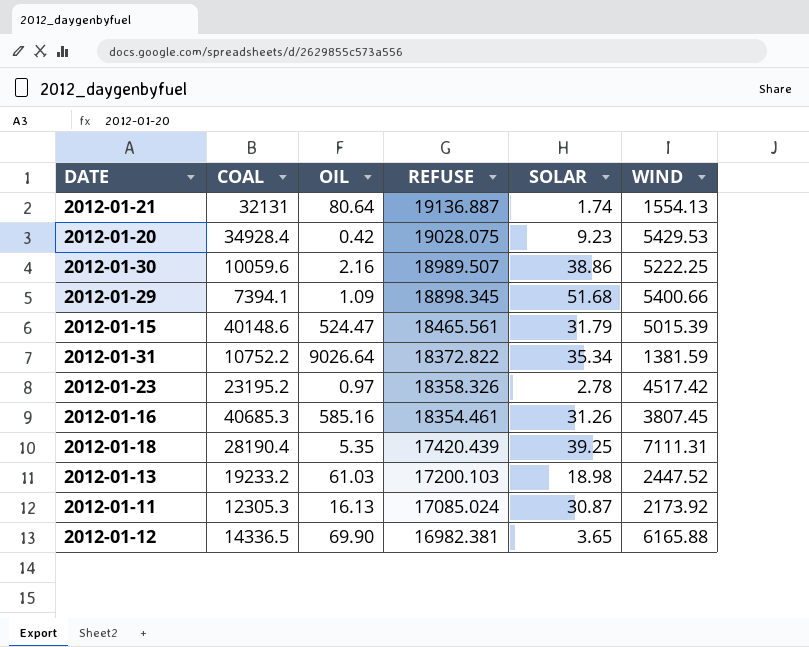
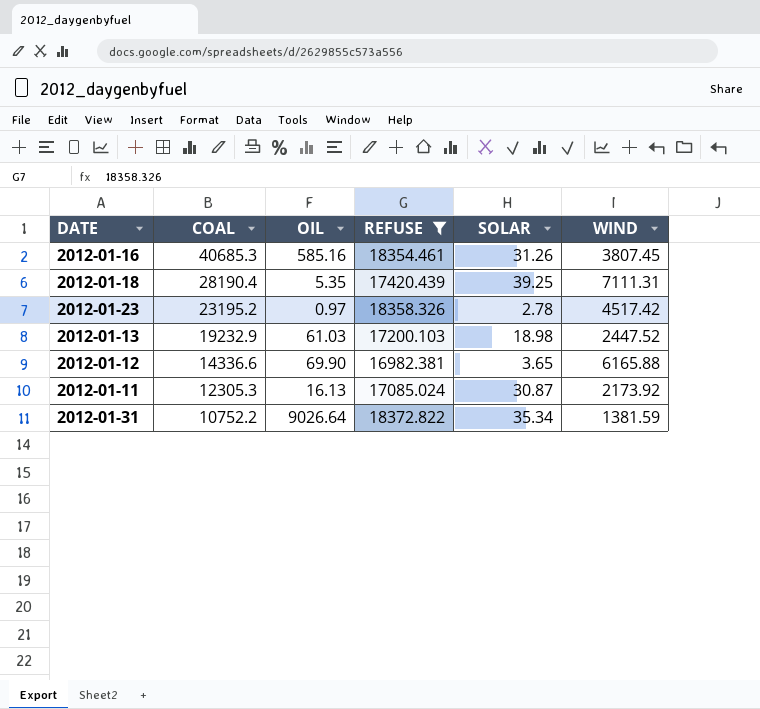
filter: none -> REFUSE <= 18372.822
row order: REFUSE descending -> COAL descending
2012-01-13 | COAL: 19233.2 -> 19232.9
2012-01-12 | COAL: 14336.5 -> 14336.6

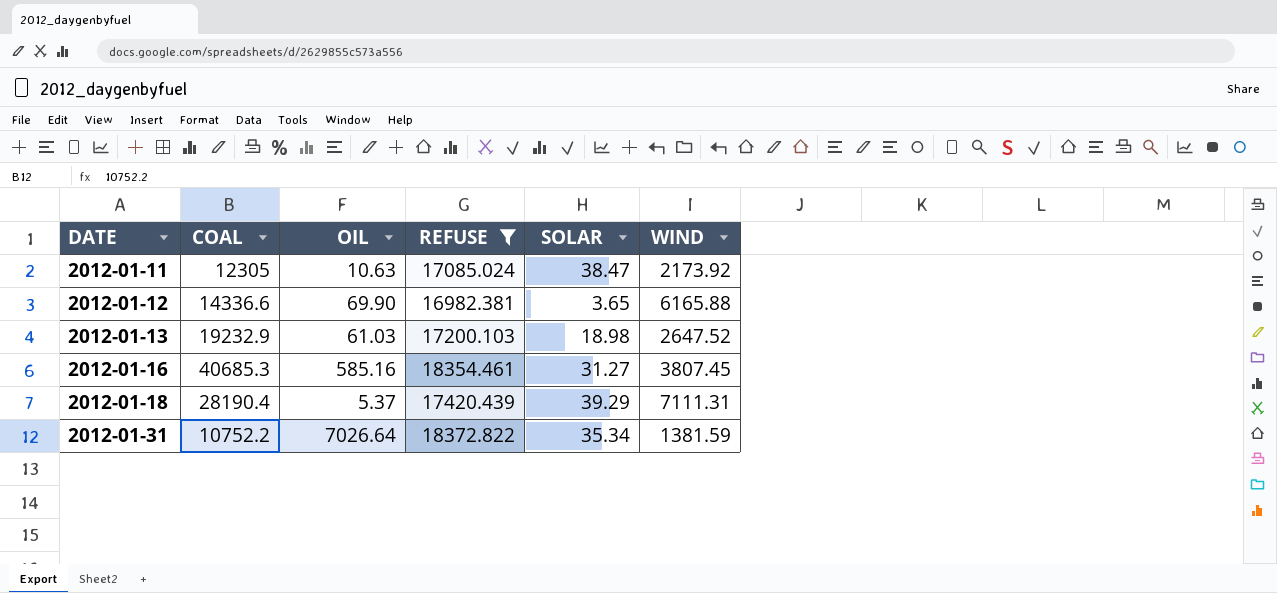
row order: COAL descending -> DATE ascending
row 2012-01-23: 23195.2 | 0.97 | 18358.326 | 2.78 | 4517.42 -> none
2012-01-11 | COAL: 12305.3 -> 12305
2012-01-11 | OIL: 16.13 -> 10.63
2012-01-11 | SOLAR: 30.87 -> 38.47
2012-01-13 | WIND: 2447.52 -> 2647.52
2012-01-16 | SOLAR: 31.26 -> 31.27
2012-01-18 | OIL: 5.35 -> 5.37
2012-01-18 | SOLAR: 39.25 -> 39.29
2012-01-31 | OIL: 9026.64 -> 7026.64

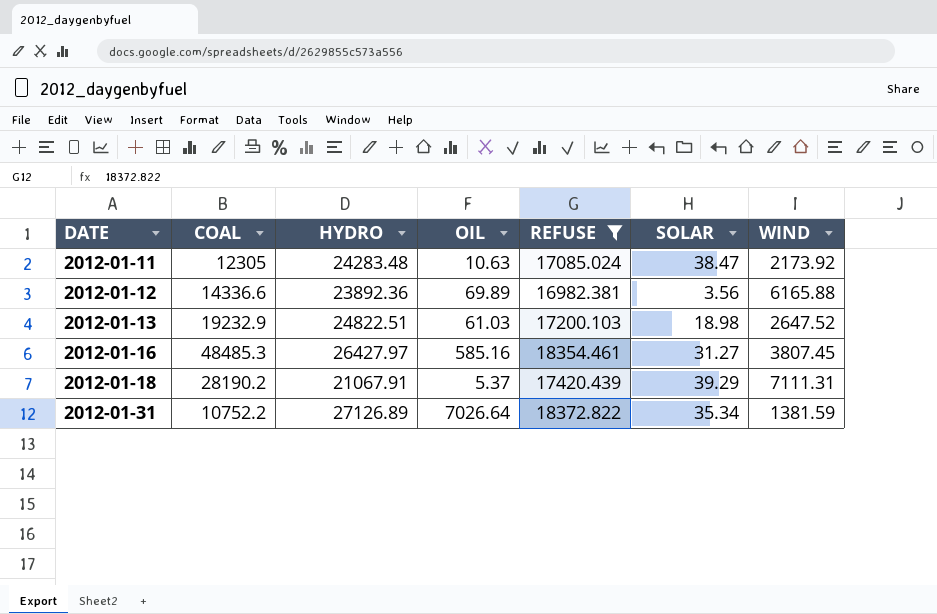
column HYDRO | position: none -> 3
2012-01-12 | OIL: 69.90 -> 69.89
2012-01-12 | SOLAR: 3.65 -> 3.56
2012-01-16 | COAL: 40685.3 -> 48485.3
2012-01-18 | COAL: 28190.4 -> 28190.2

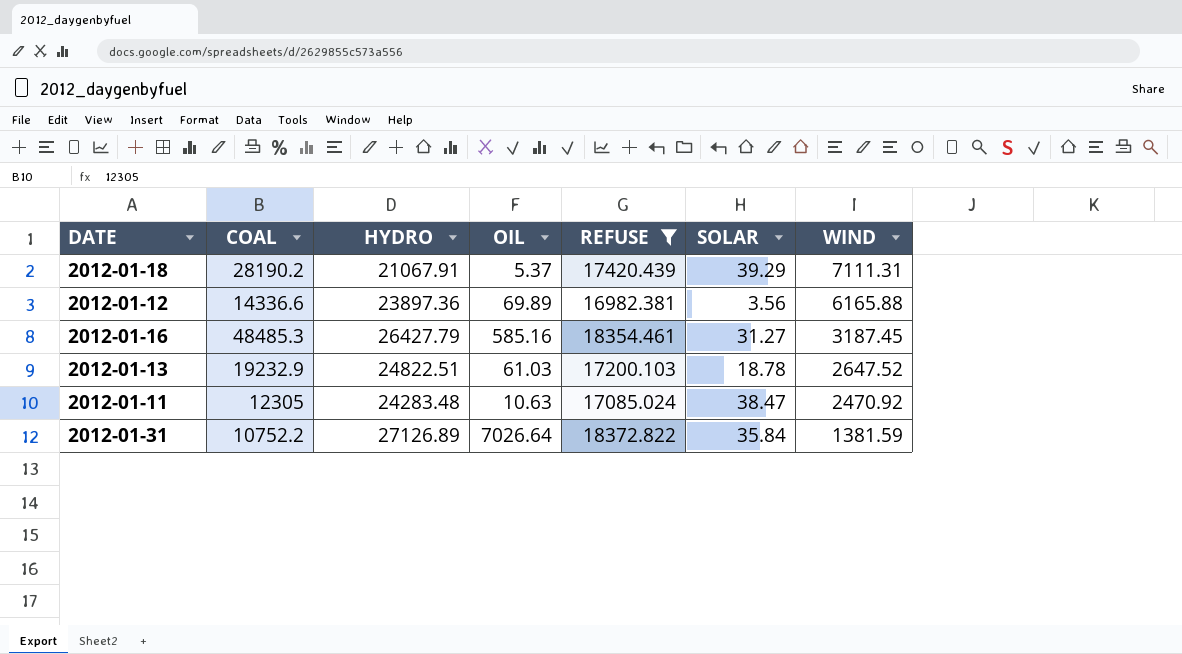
row order: DATE ascending -> WIND descending
2012-01-12 | HYDRO: 23892.36 -> 23897.36
2012-01-16 | HYDRO: 26427.97 -> 26427.79
2012-01-16 | WIND: 3807.45 -> 3187.45
2012-01-13 | SOLAR: 18.98 -> 18.78
2012-01-11 | WIND: 2173.92 -> 2470.92
2012-01-31 | SOLAR: 35.34 -> 35.84

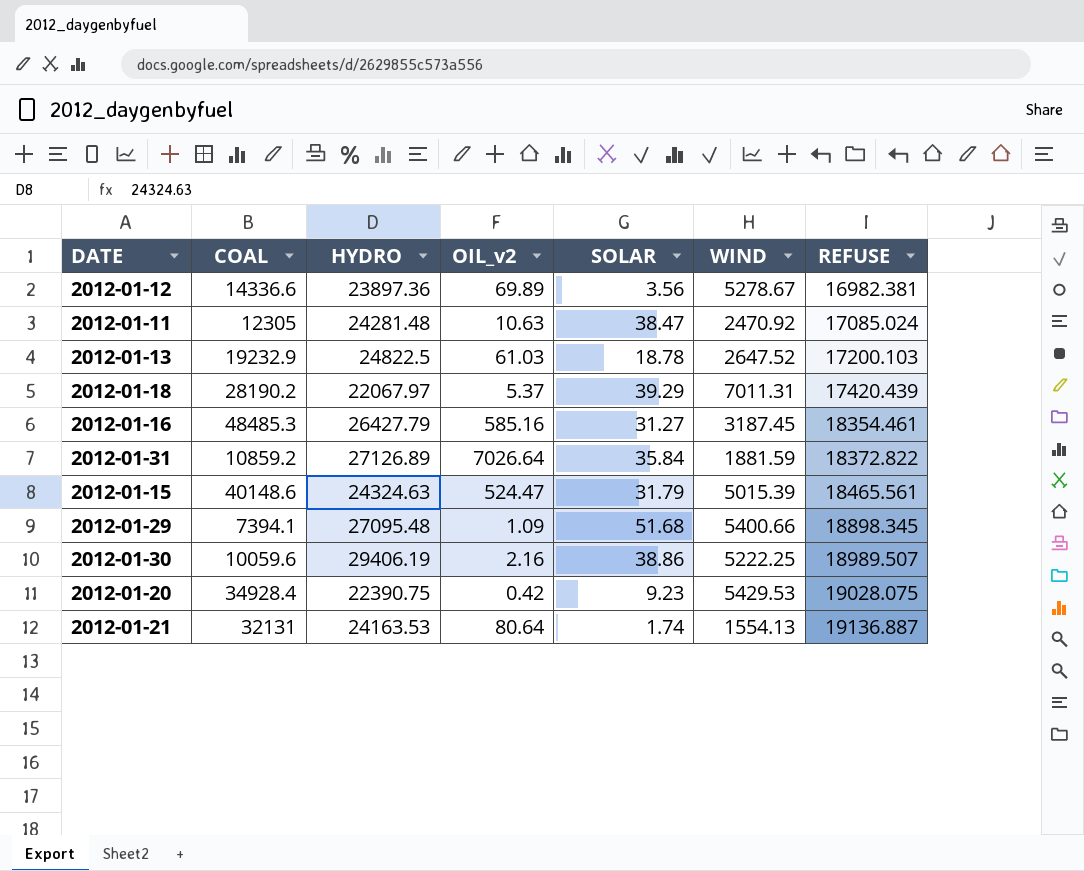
filter: REFUSE <= 18372.822 -> none
row order: WIND descending -> REFUSE ascending
column name: OIL -> OIL_v2
column REFUSE | position: 5 -> 7
2012-01-12 | WIND: 6165.88 -> 5278.67
2012-01-11 | HYDRO: 24283.48 -> 24281.48
2012-01-13 | HYDRO: 24822.51 -> 24822.5
2012-01-18 | HYDRO: 21067.91 -> 22067.97
2012-01-18 | WIND: 7111.31 -> 7011.31
2012-01-31 | COAL: 10752.2 -> 10859.2
2012-01-31 | WIND: 1381.59 -> 1881.59

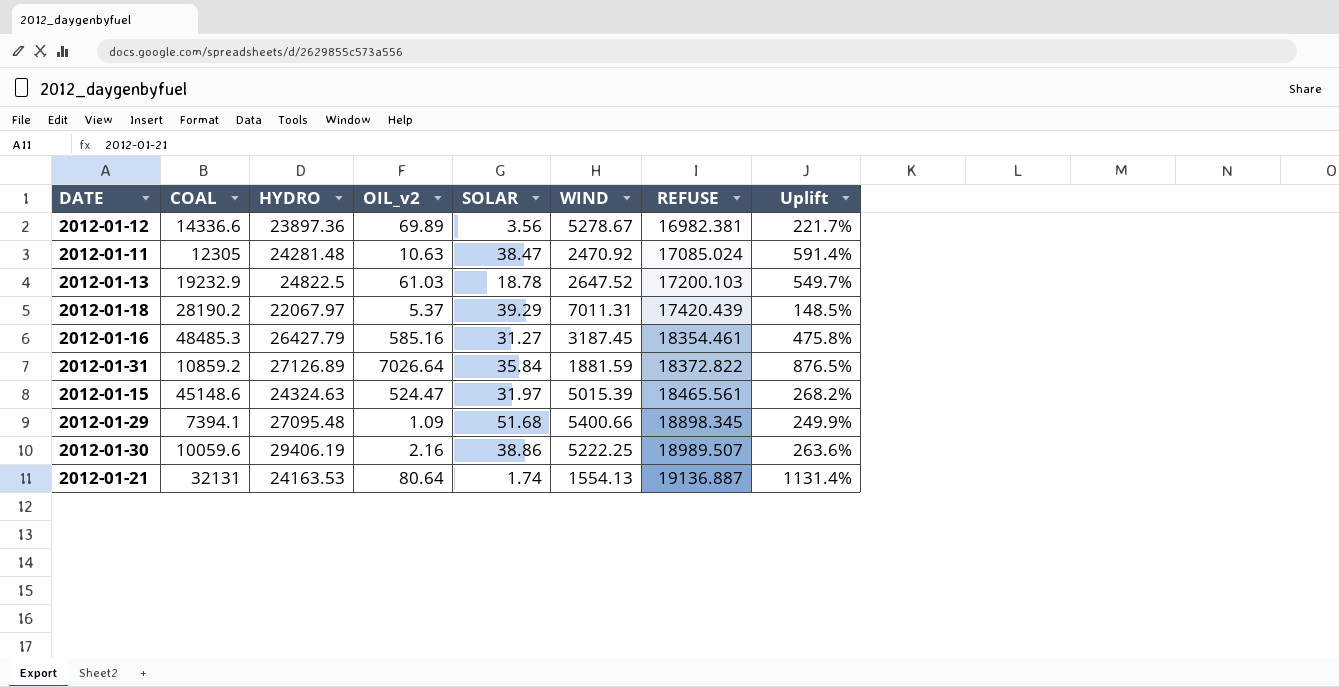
column Uplift | formula: none -> ([REFUSE] - [WIND]) / [WIND]
row 2012-01-20: 34928.4 | 22390.75 | 0.42 | 9.23 | 5429.53 | 19028.075 -> none
2012-01-15 | COAL: 40148.6 -> 45148.6
2012-01-15 | SOLAR: 31.79 -> 31.97

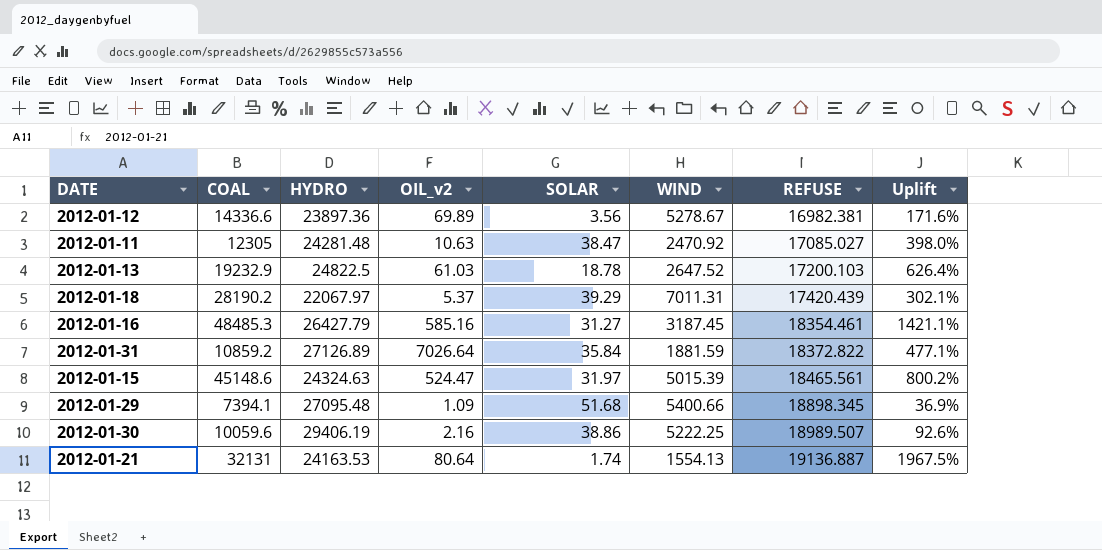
column Uplift | formula: ([REFUSE] - [WIND]) / [WIND] -> ([COAL] - [WIND]) / [WIND]
2012-01-11 | REFUSE: 17085.024 -> 17085.027

